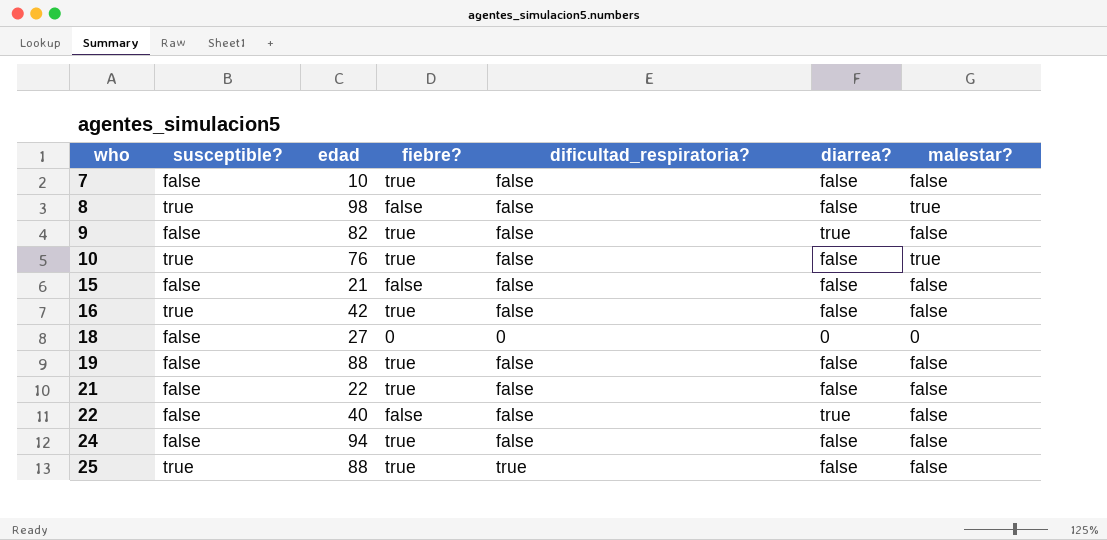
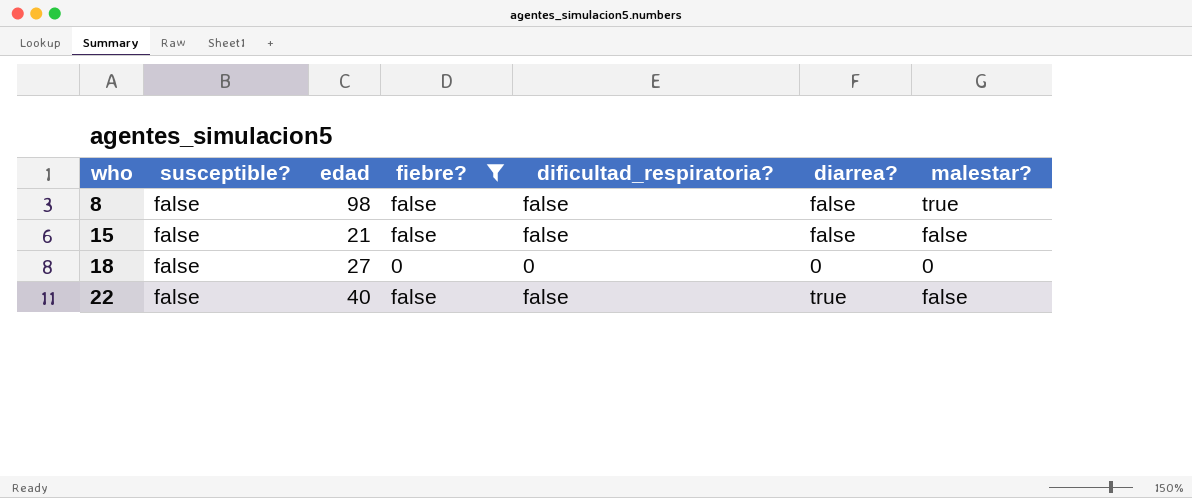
filter: none -> fiebre? != true
8 | susceptible?: true -> false

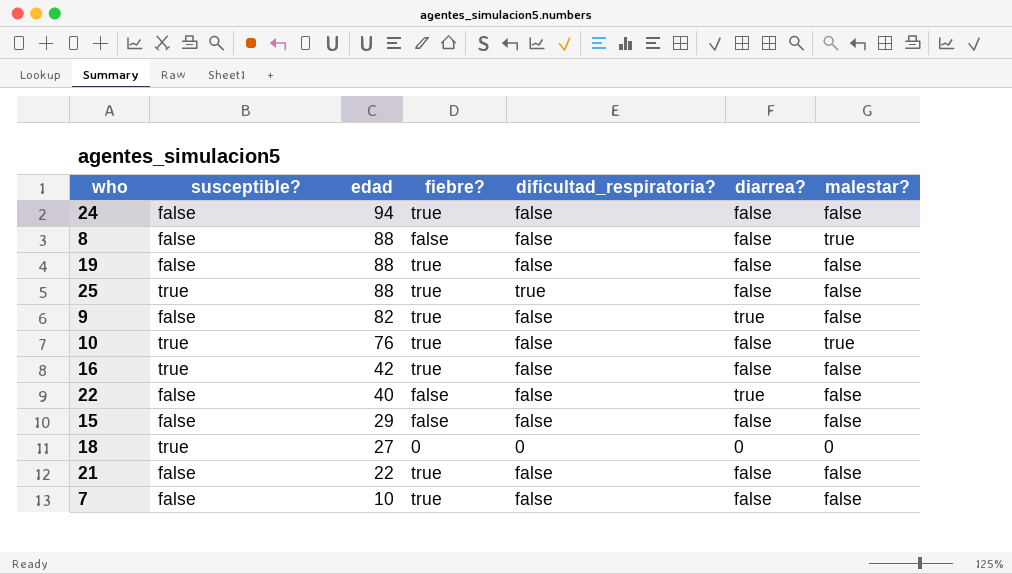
filter: fiebre? != true -> none
row order: who ascending -> edad descending
8 | edad: 98 -> 88
15 | edad: 21 -> 29
18 | susceptible?: false -> true

